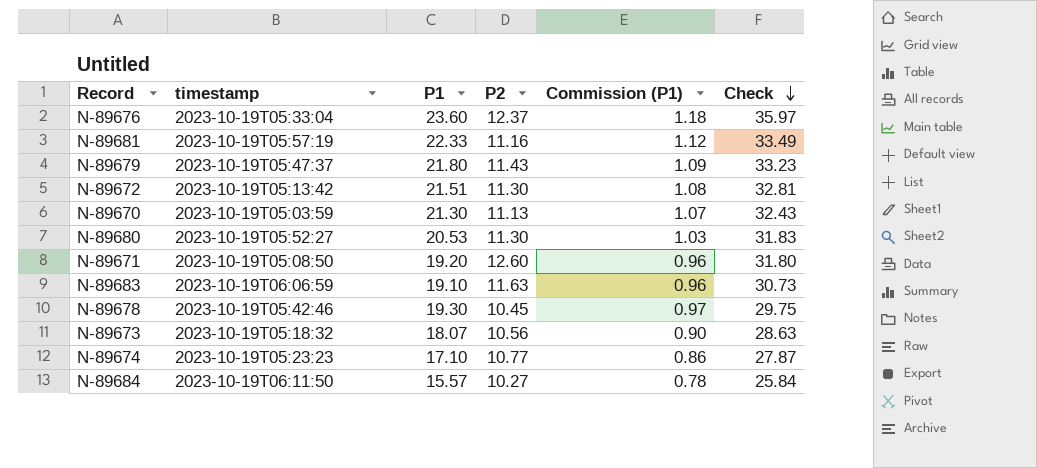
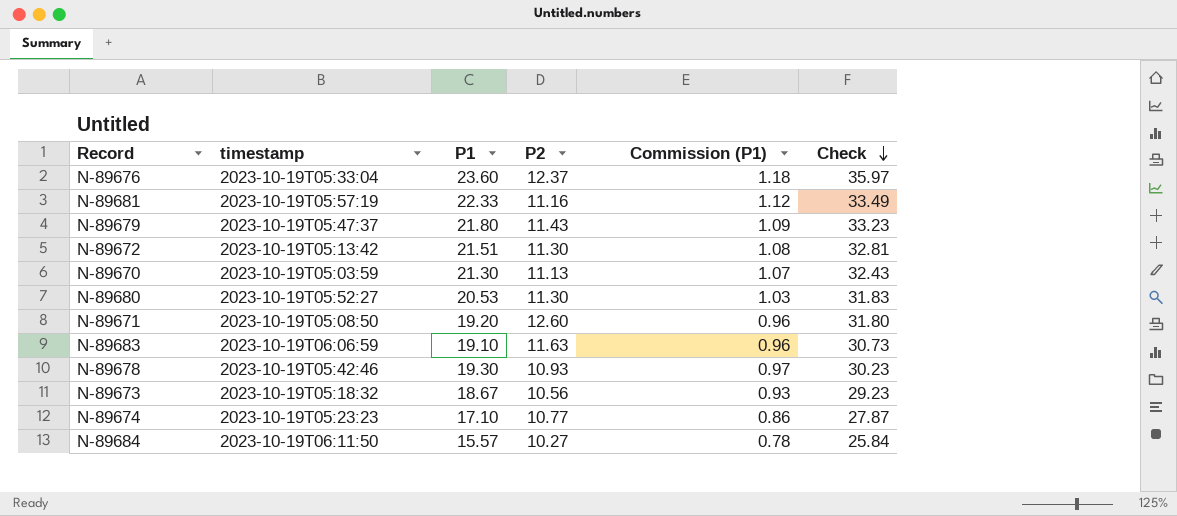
N-89678 | P2: 10.45 -> 10.93
N-89678 | Check: 29.75 -> 30.23
N-89673 | P1: 18.07 -> 18.67
N-89673 | Commission (P1): 0.90 -> 0.93
N-89673 | Check: 28.63 -> 29.23

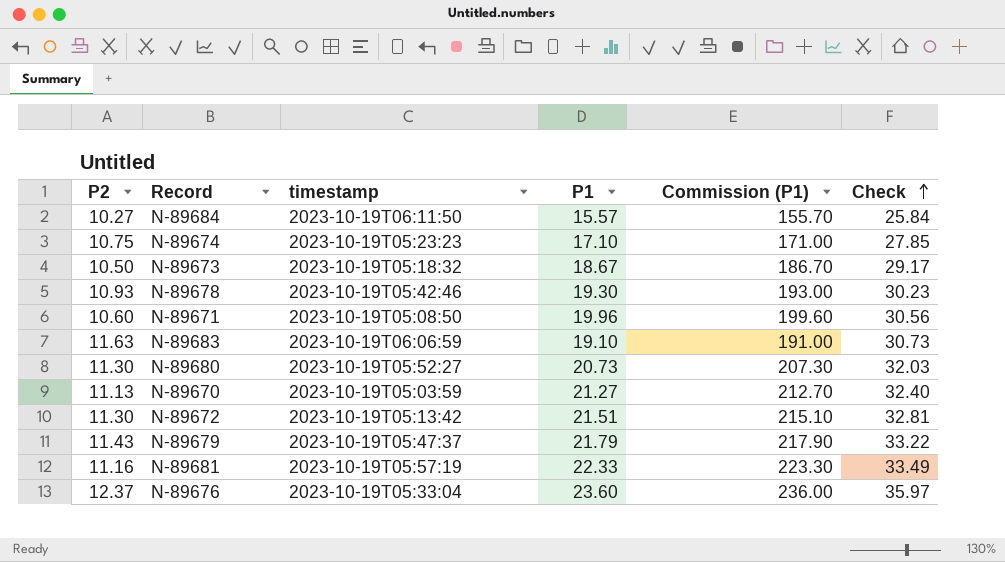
row order: Check descending -> Check ascending
column P2 | position: 4 -> 1
column Commission (P1) | formula: [P1] * 0.05 -> [P1] * 10
N-89674 | P2: 10.77 -> 10.75
N-89674 | Check: 27.87 -> 27.85
N-89673 | P2: 10.56 -> 10.50
N-89673 | Check: 29.23 -> 29.17
N-89671 | P2: 12.60 -> 10.60
N-89671 | P1: 19.20 -> 19.96
N-89671 | Check: 31.80 -> 30.56
N-89680 | P1: 20.53 -> 20.73
N-89680 | Check: 31.83 -> 32.03
N-89670 | P1: 21.30 -> 21.27
N-89670 | Check: 32.43 -> 32.40
N-89679 | P1: 21.80 -> 21.79
N-89679 | Check: 33.23 -> 33.22

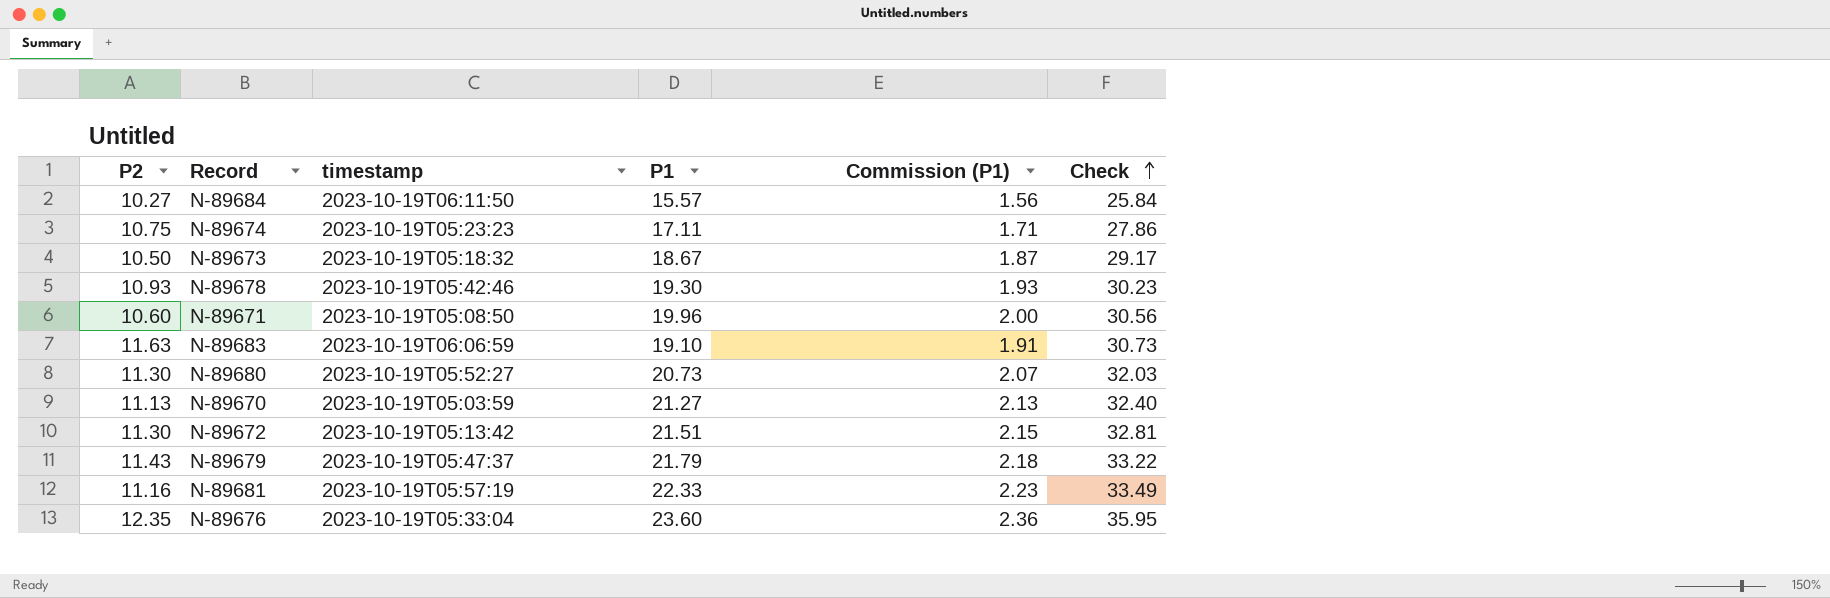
column Commission (P1) | formula: [P1] * 10 -> [P1] * 0.1
N-89674 | P1: 17.10 -> 17.11
N-89674 | Check: 27.85 -> 27.86
N-89676 | P2: 12.37 -> 12.35
N-89676 | Check: 35.97 -> 35.95

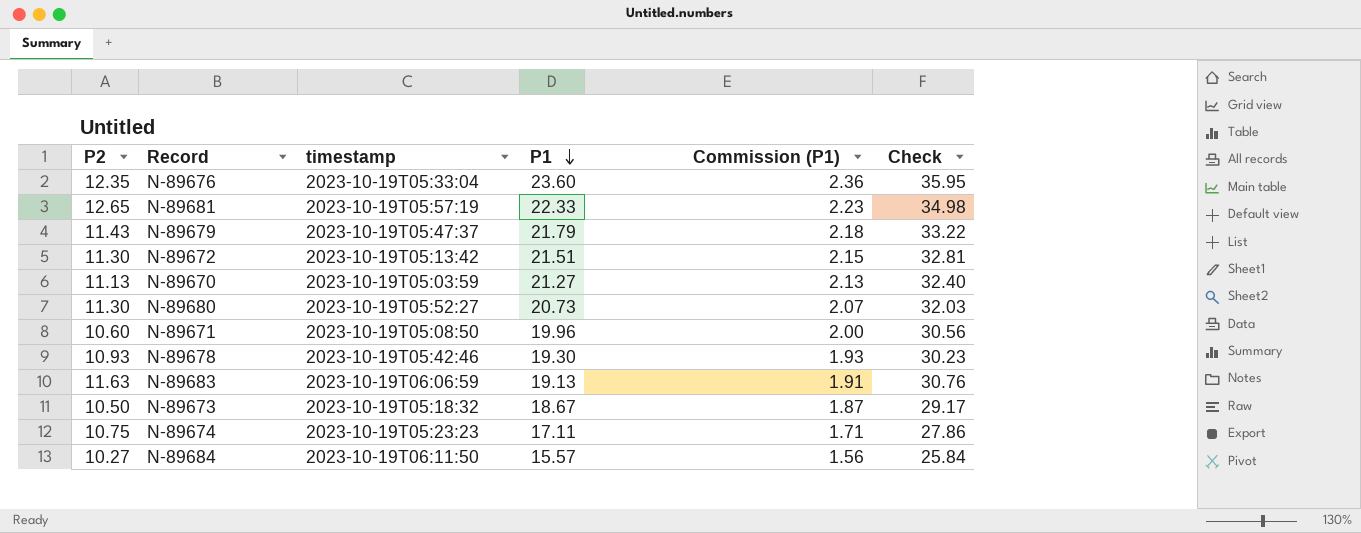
row order: Check ascending -> P1 descending
N-89681 | P2: 11.16 -> 12.65
N-89681 | Check: 33.49 -> 34.98
N-89683 | P1: 19.10 -> 19.13
N-89683 | Check: 30.73 -> 30.76

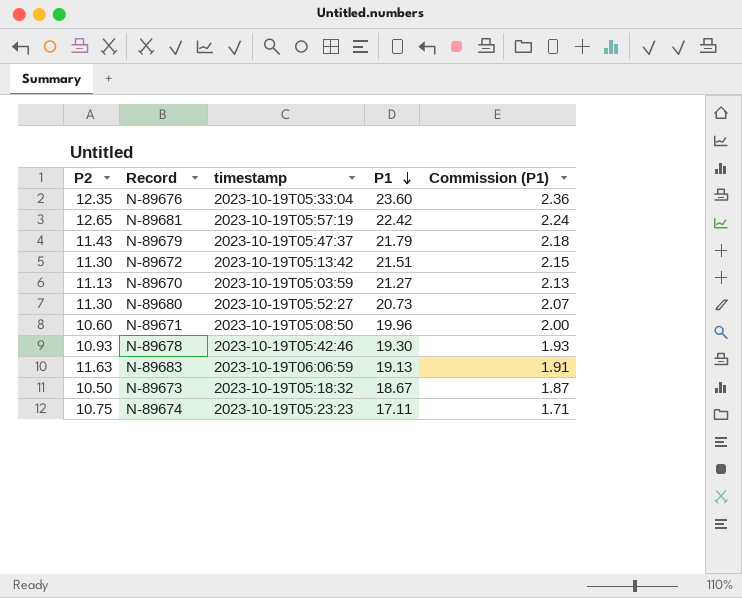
column Check | formula: [P2] + [P1] -> none
row N-89684: 10.27 | 2023-10-19T06:11:50 | 15.57 | 1.56 | 25.84 -> none
N-89681 | P1: 22.33 -> 22.42
N-89681 | Commission (P1): 2.23 -> 2.24

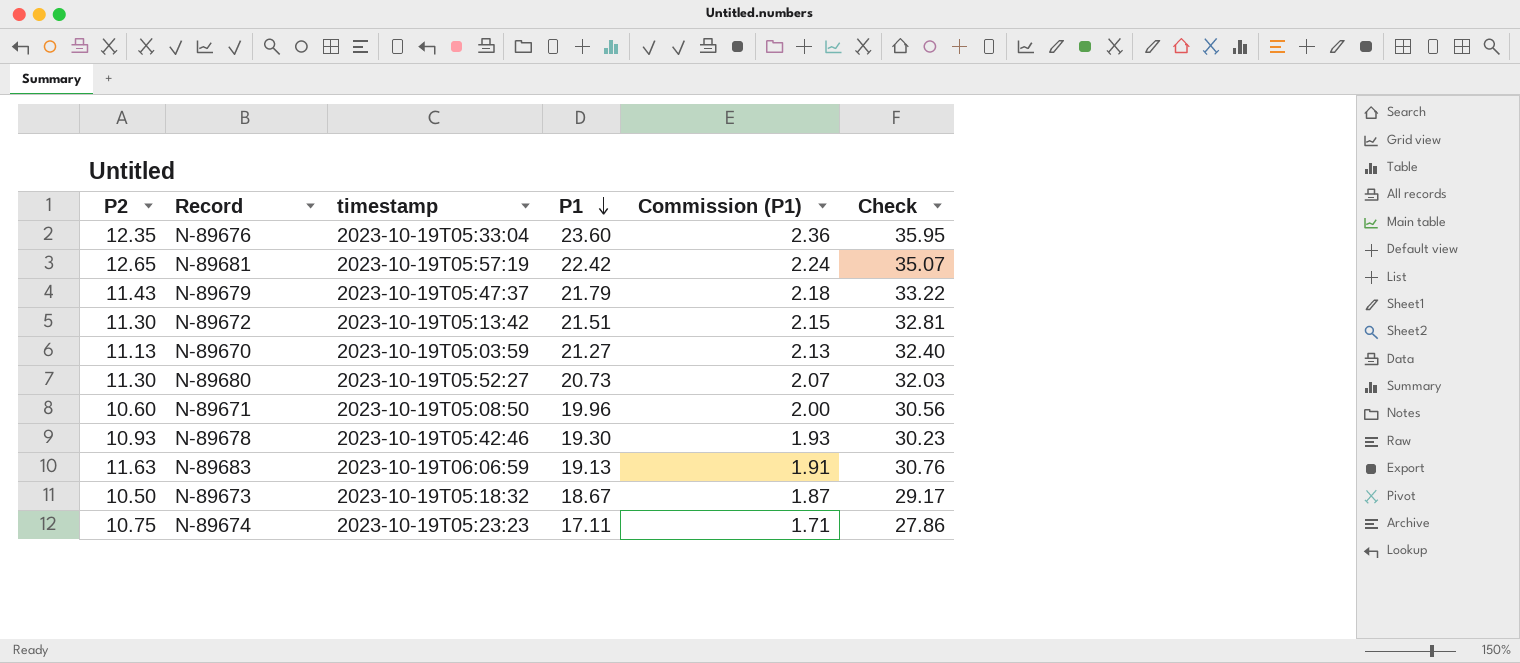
column Check | formula: none -> [P2] + [P1]

